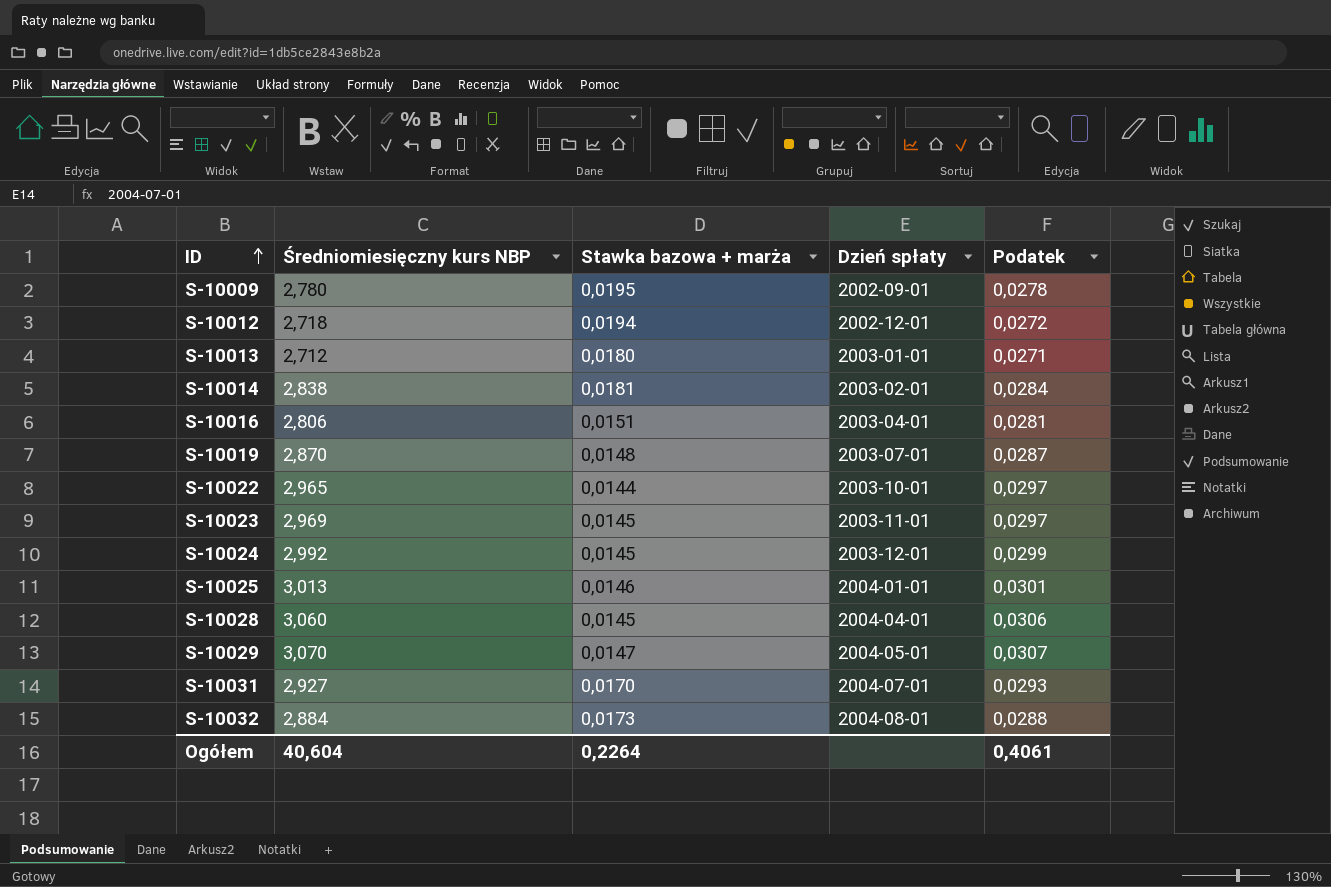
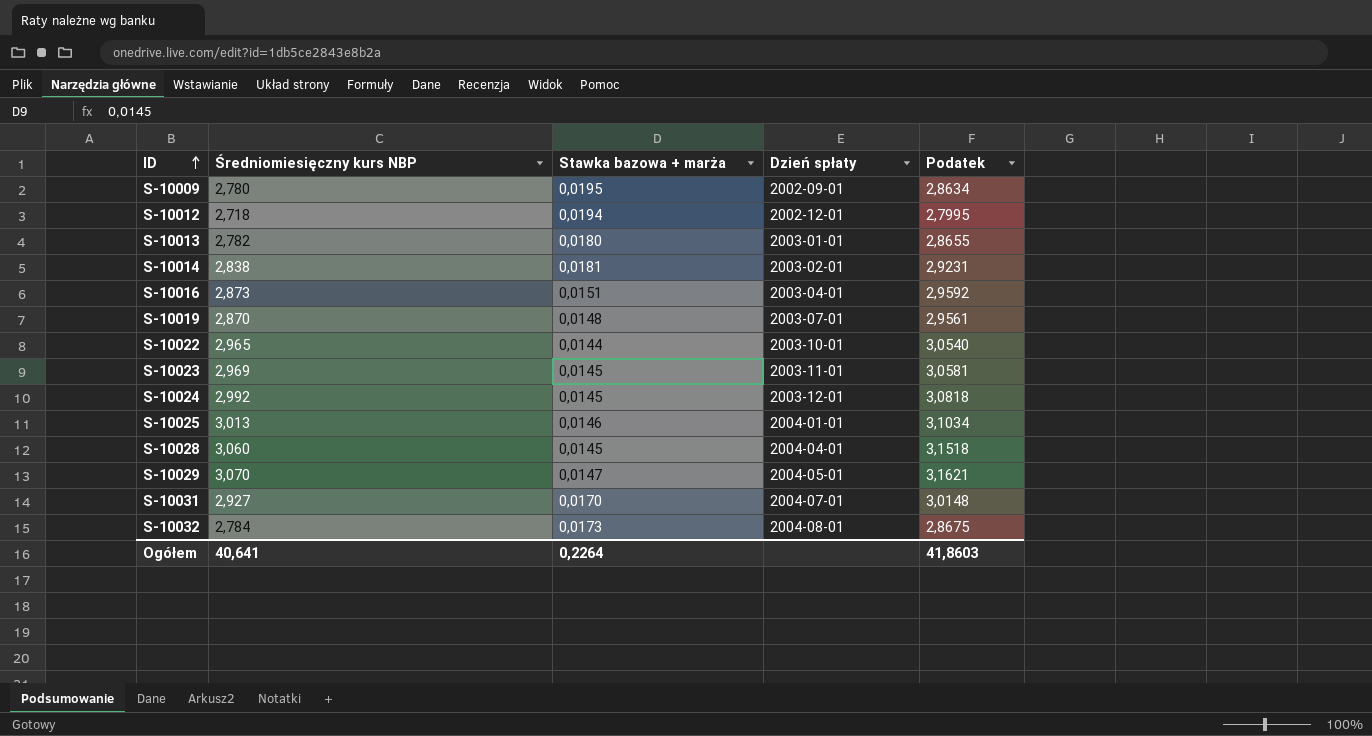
column Podatek | formula: [Średniomiesięczny kurs NBP] * 0,01 -> [Średniomiesięczny kurs NBP] * 1,03
S-10013 | Średniomiesięczny kurs NBP: 2,712 -> 2,782
S-10016 | Średniomiesięczny kurs NBP: 2,806 -> 2,873
S-10032 | Średniomiesięczny kurs NBP: 2,884 -> 2,784
Ogółem | Średniomiesięczny kurs NBP: 40,604 -> 40,641
Ogółem | Podatek: 0,4061 -> 41,8603

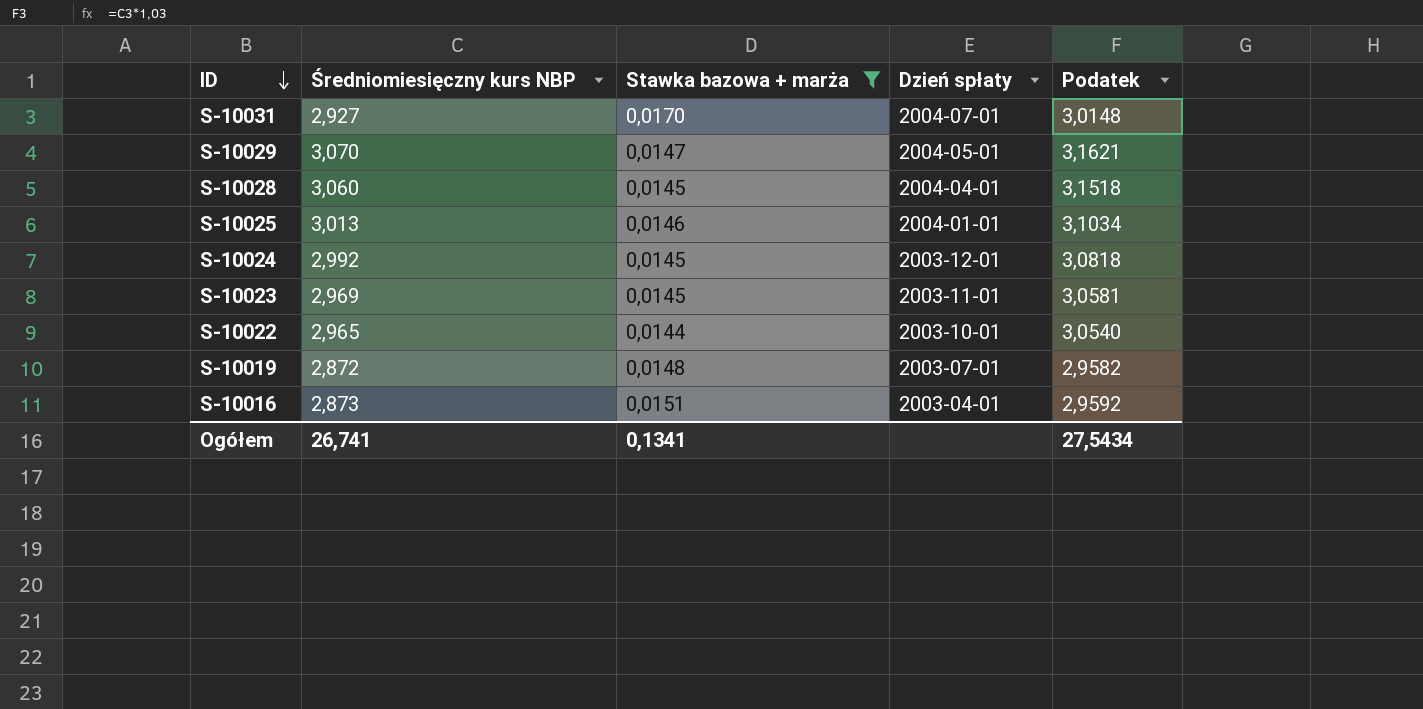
filter: none -> Stawka bazowa + marża <= 0,0170
row order: ID ascending -> ID descending
S-10019 | Średniomiesięczny kurs NBP: 2,870 -> 2,872
S-10019 | Podatek: 2,9561 -> 2,9582
Ogółem | Średniomiesięczny kurs NBP: 40,641 -> 26,741
Ogółem | Stawka bazowa + marża: 0,2264 -> 0,1341
Ogółem | Podatek: 41,8603 -> 27,5434

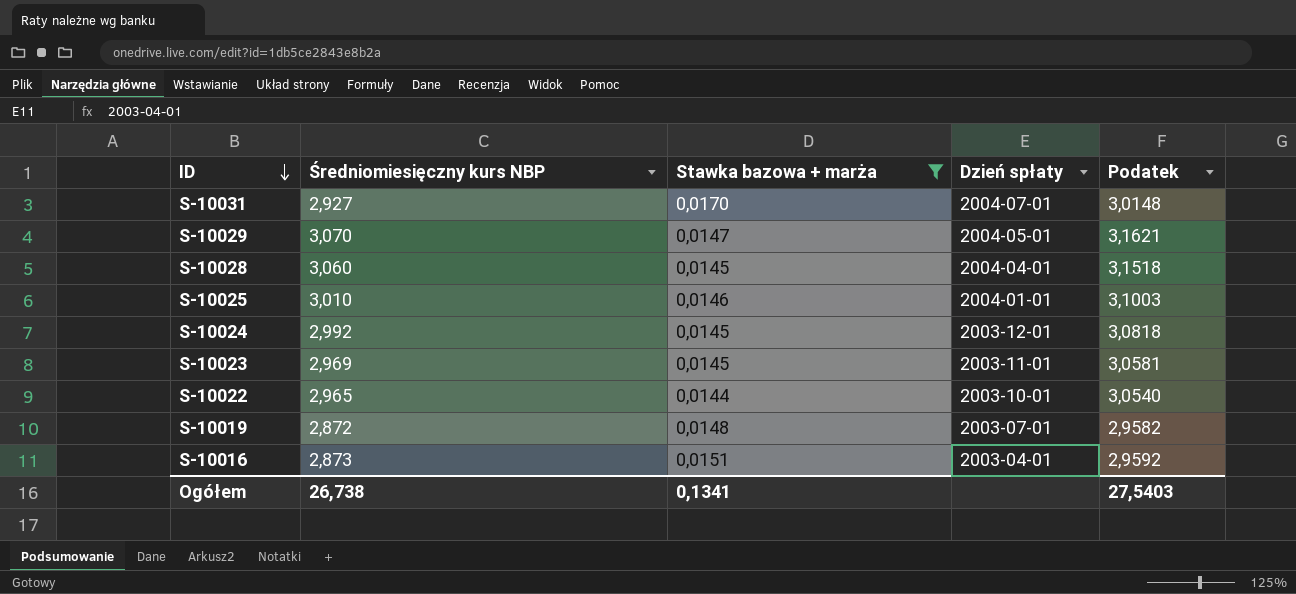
S-10025 | Średniomiesięczny kurs NBP: 3,013 -> 3,010
S-10025 | Podatek: 3,1034 -> 3,1003
Ogółem | Średniomiesięczny kurs NBP: 26,741 -> 26,738
Ogółem | Podatek: 27,5434 -> 27,5403

